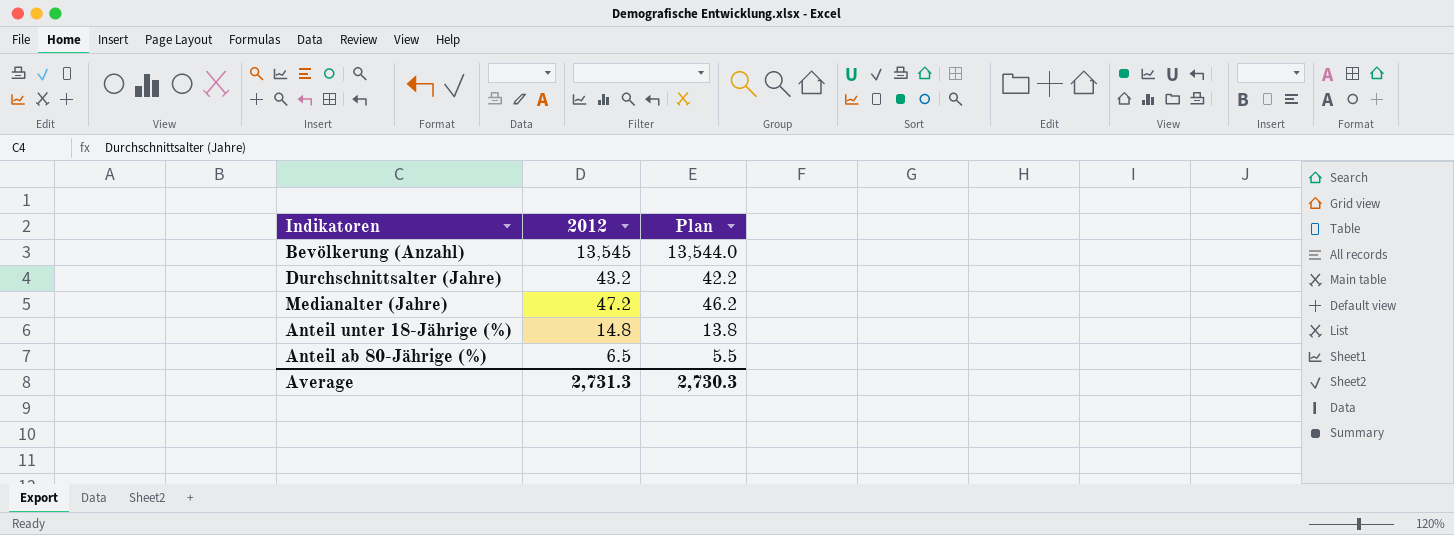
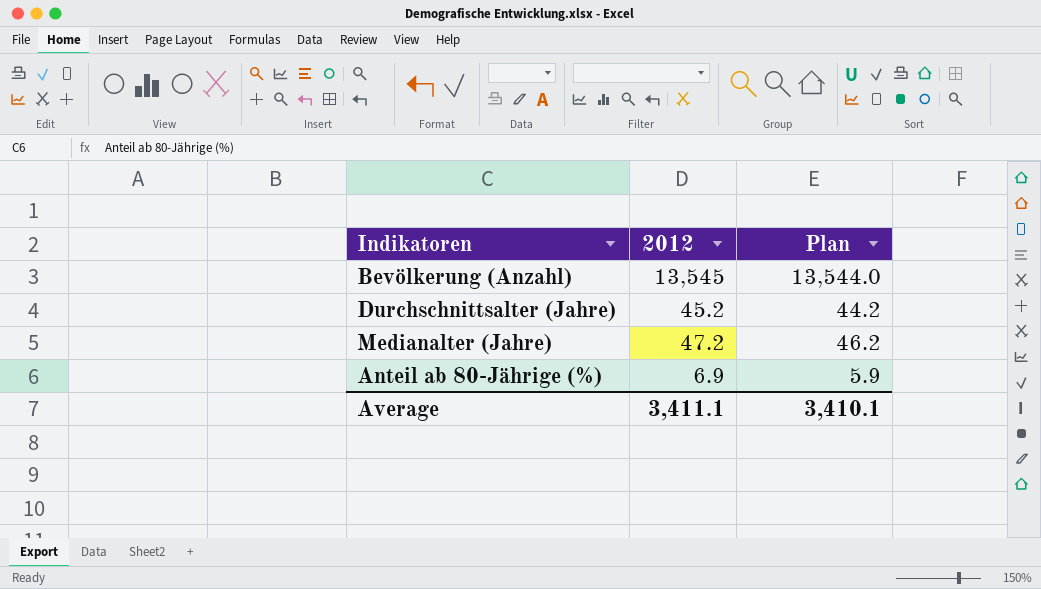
row Anteil unter 18-Jährige (%): 14.8 | 13.8 -> none
Durchschnittsalter (Jahre) | 2012: 43.2 -> 45.2
Durchschnittsalter (Jahre) | Plan: 42.2 -> 44.2
Anteil ab 80-Jährige (%) | 2012: 6.5 -> 6.9
Anteil ab 80-Jährige (%) | Plan: 5.5 -> 5.9
Average | 2012: 2,731.3 -> 3,411.1
Average | Plan: 2,730.3 -> 3,410.1

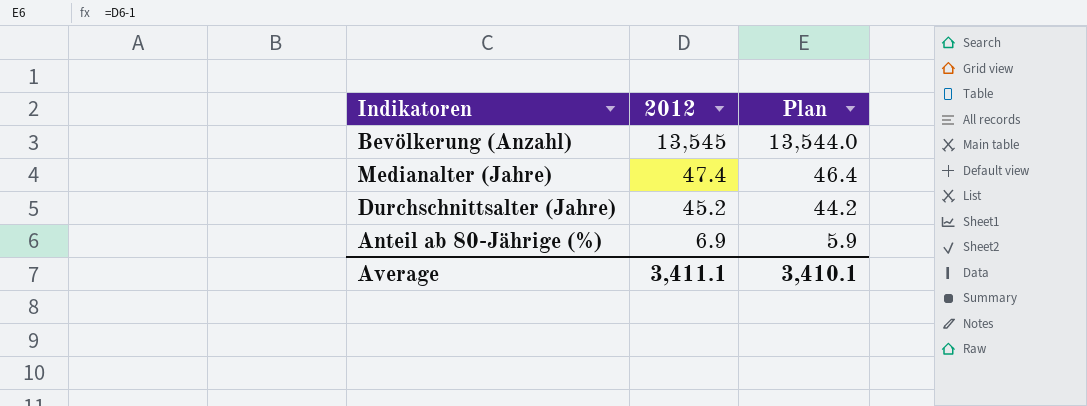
row order: none -> 2012 descending
Medianalter (Jahre) | 2012: 47.2 -> 47.4
Medianalter (Jahre) | Plan: 46.2 -> 46.4

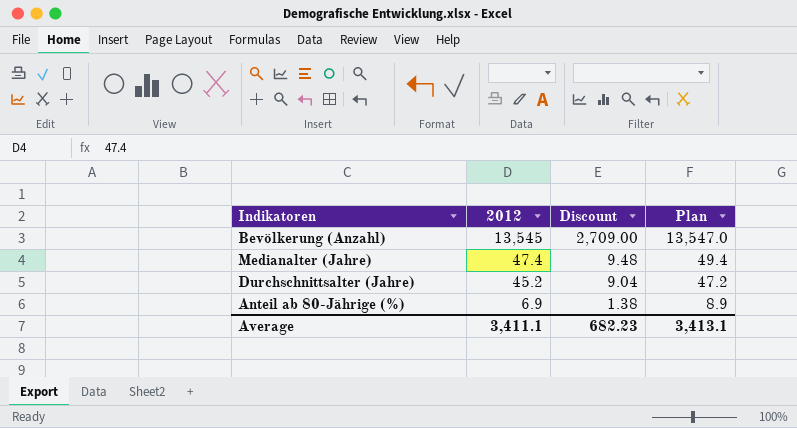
column Discount | formula: none -> [2012] * 0.2
column Plan | formula: [2012] - 1 -> [2012] + 2
Average | Plan: 3,410.1 -> 3,413.1

